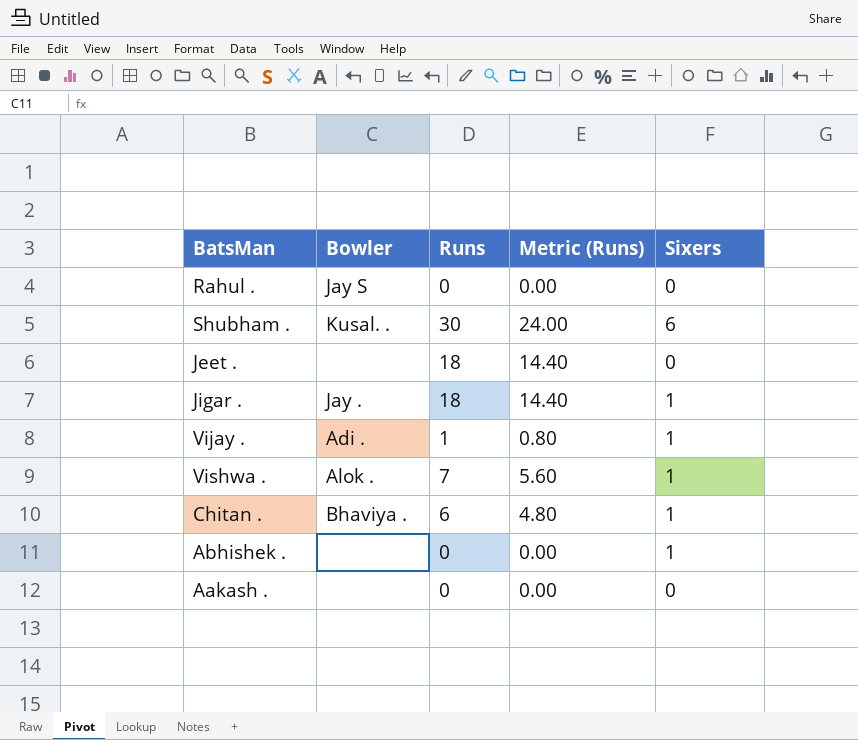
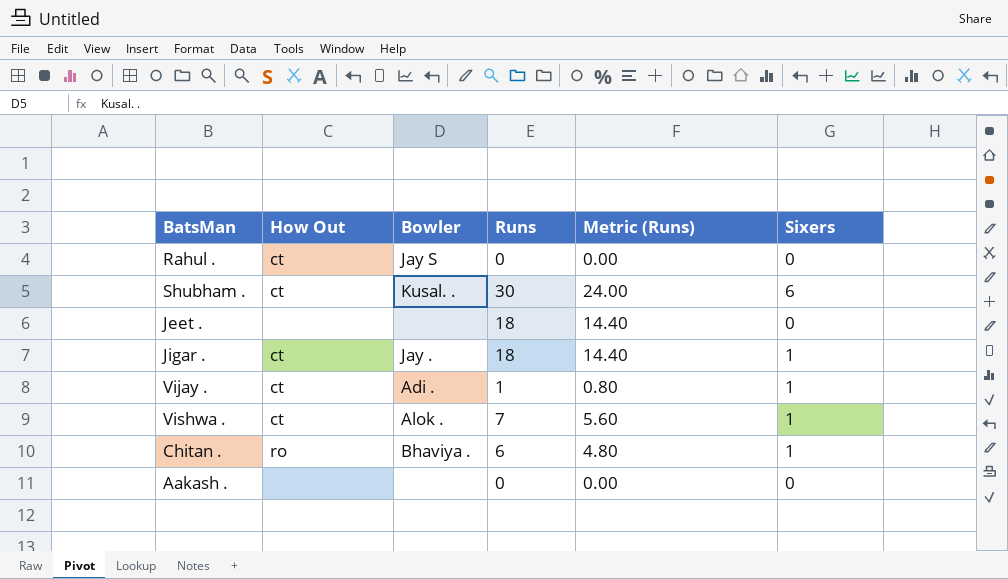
column How Out | position: none -> 2
row Abhishek .: none | 0 | 0.00 | 1 -> none

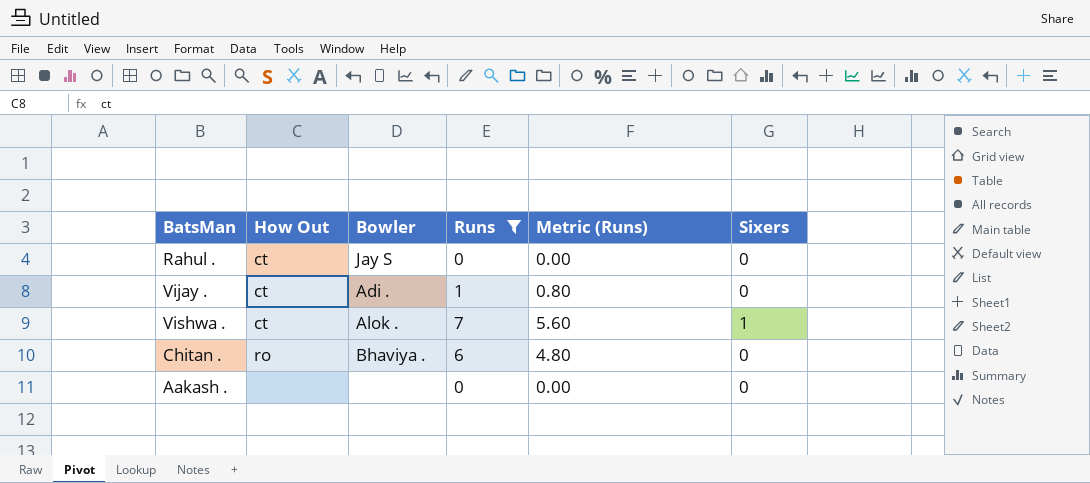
filter: none -> Runs <= 7
Vijay . | Sixers: 1 -> 0
Chitan . | Sixers: 1 -> 0

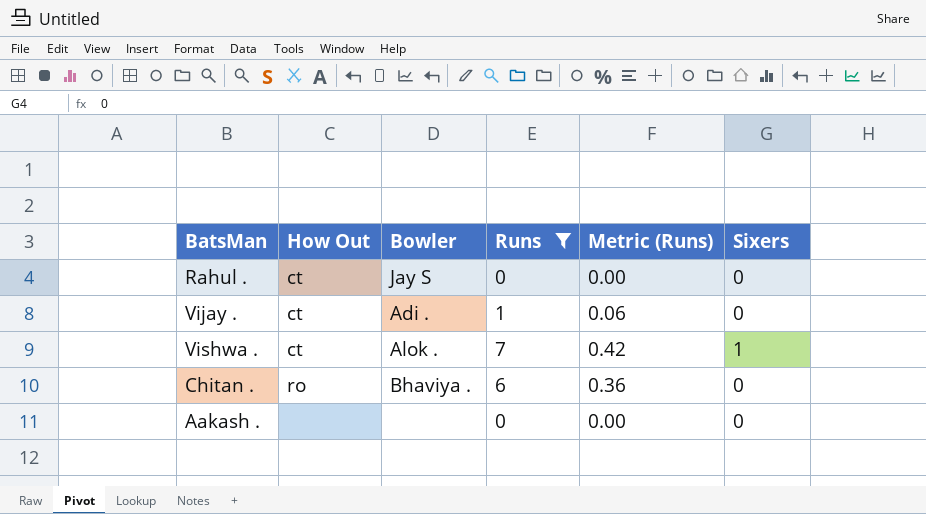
column Metric (Runs) | formula: [Runs] * 0.8 -> [Runs] * 0.06

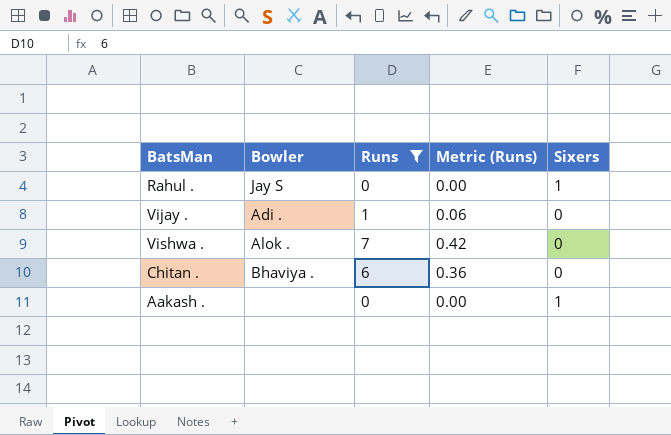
column How Out | position: 2 -> none
Rahul . | Sixers: 0 -> 1
Vishwa . | Sixers: 1 -> 0
Aakash . | Sixers: 0 -> 1

